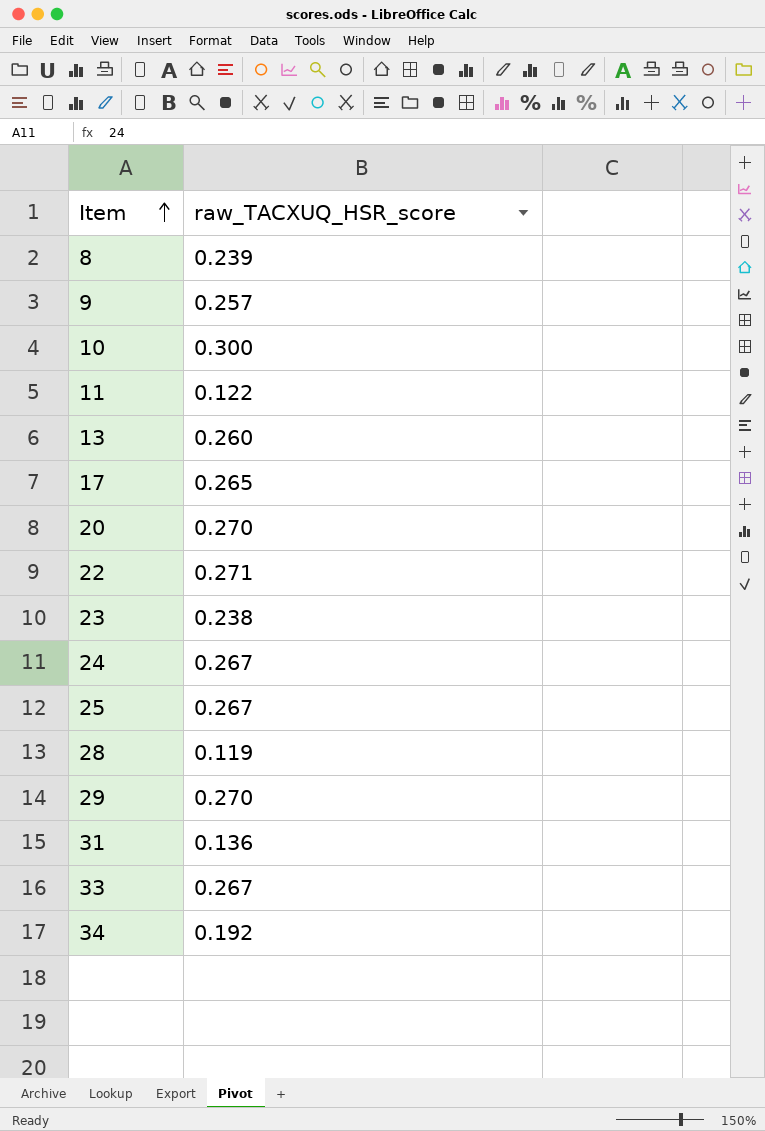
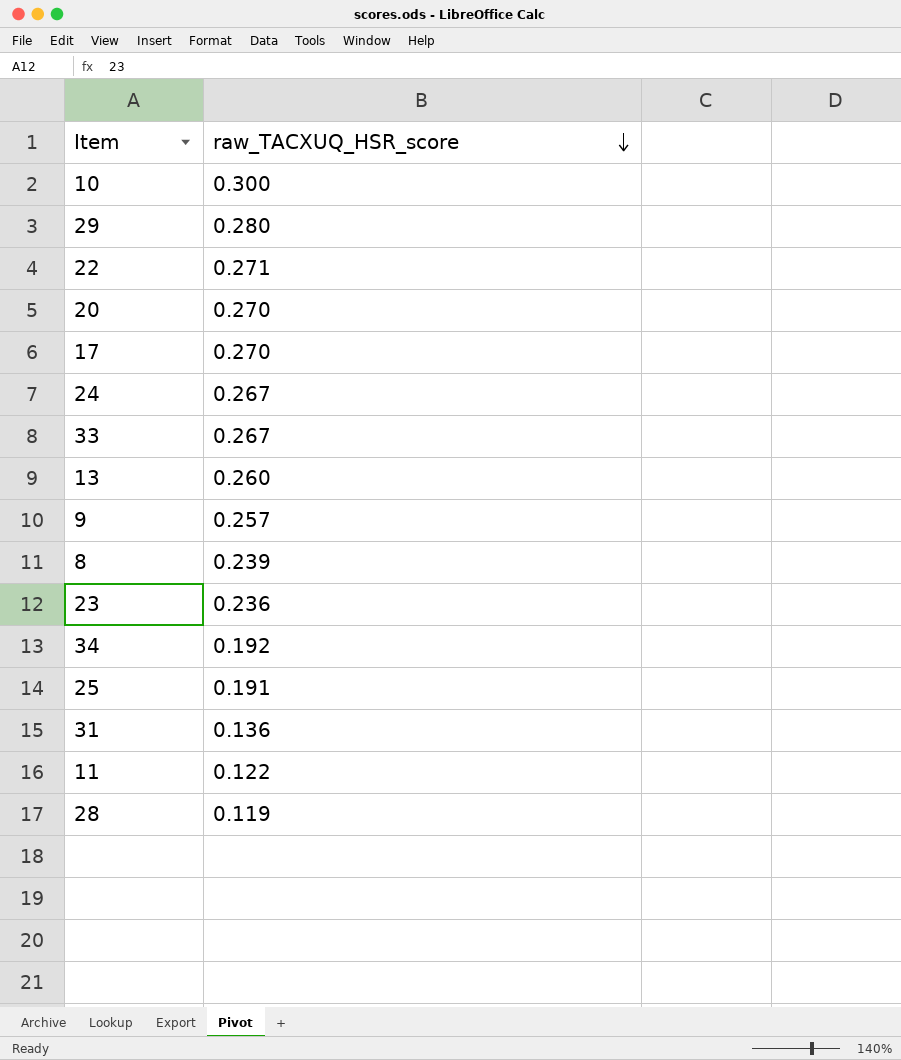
row order: Item ascending -> raw_TACXUQ_HSR_score descending
29 | raw_TACXUQ_HSR_score: 0.270 -> 0.280
17 | raw_TACXUQ_HSR_score: 0.265 -> 0.270
23 | raw_TACXUQ_HSR_score: 0.238 -> 0.236
25 | raw_TACXUQ_HSR_score: 0.267 -> 0.191

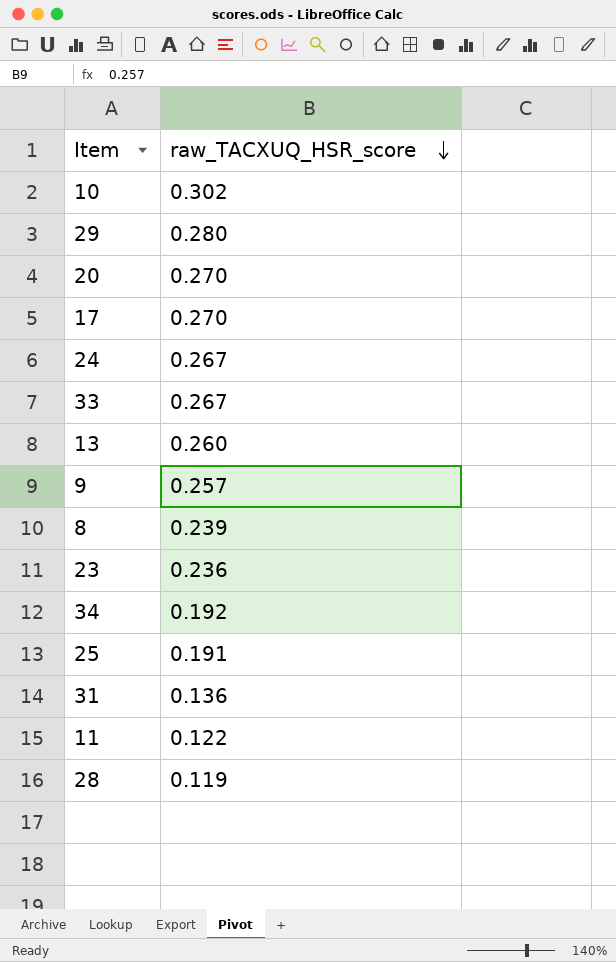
row 22: 0.271 -> none
10 | raw_TACXUQ_HSR_score: 0.300 -> 0.302

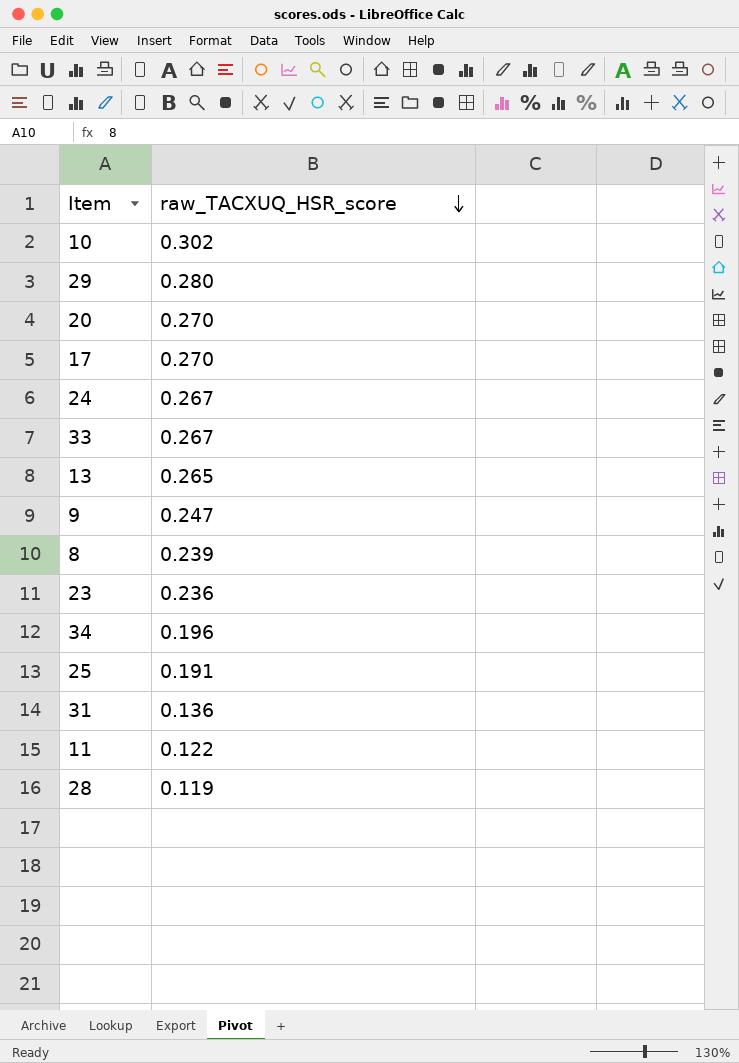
13 | raw_TACXUQ_HSR_score: 0.260 -> 0.265
9 | raw_TACXUQ_HSR_score: 0.257 -> 0.247
34 | raw_TACXUQ_HSR_score: 0.192 -> 0.196

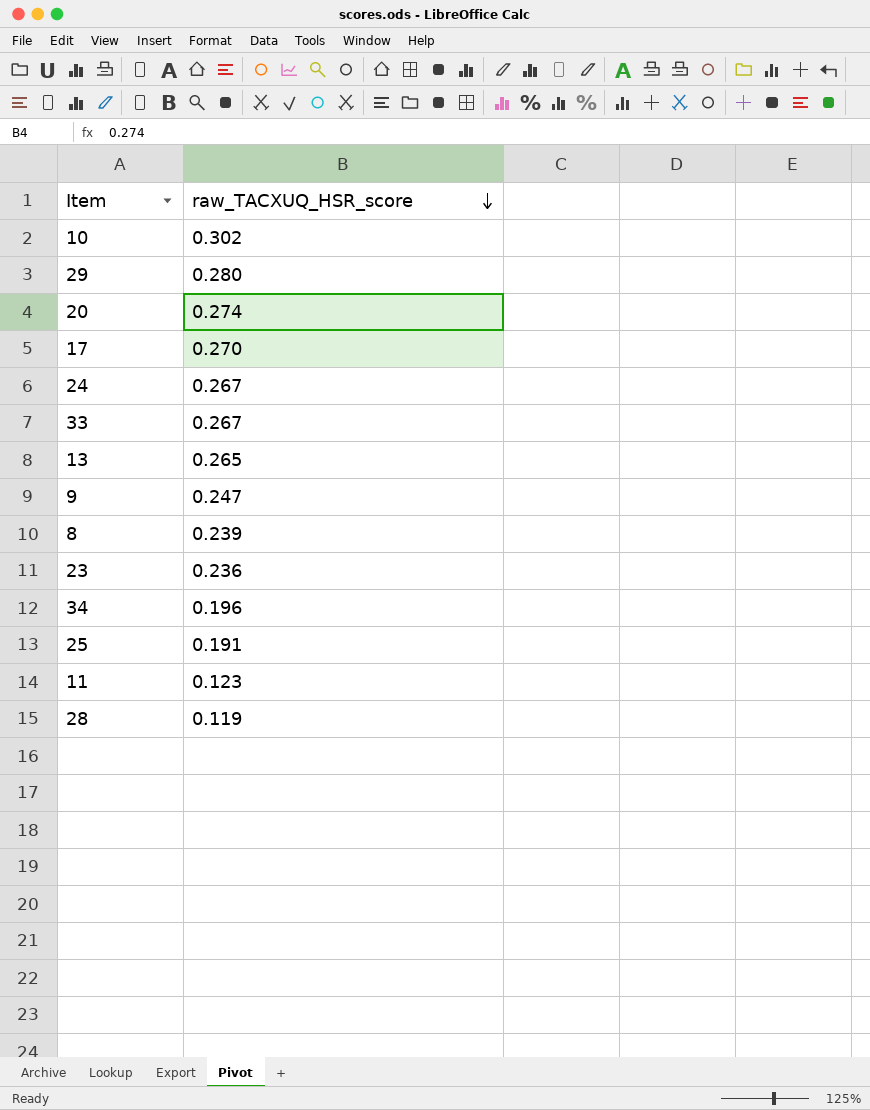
row 31: 0.136 -> none
20 | raw_TACXUQ_HSR_score: 0.270 -> 0.274
11 | raw_TACXUQ_HSR_score: 0.122 -> 0.123

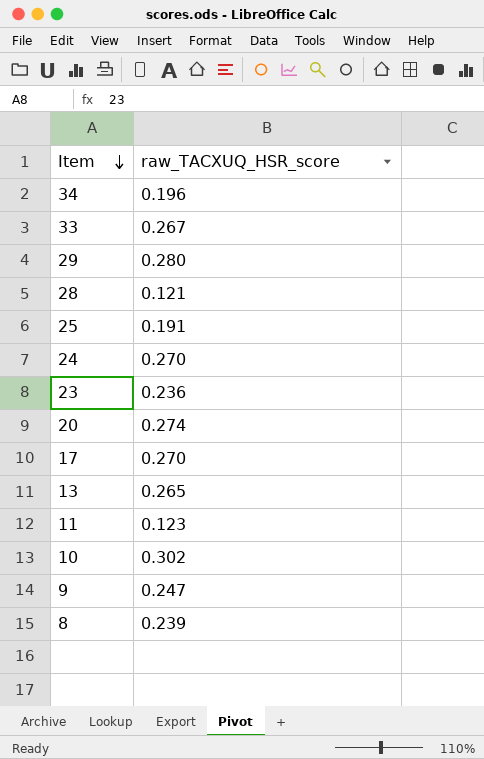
row order: raw_TACXUQ_HSR_score descending -> Item descending
28 | raw_TACXUQ_HSR_score: 0.119 -> 0.121
24 | raw_TACXUQ_HSR_score: 0.267 -> 0.270

